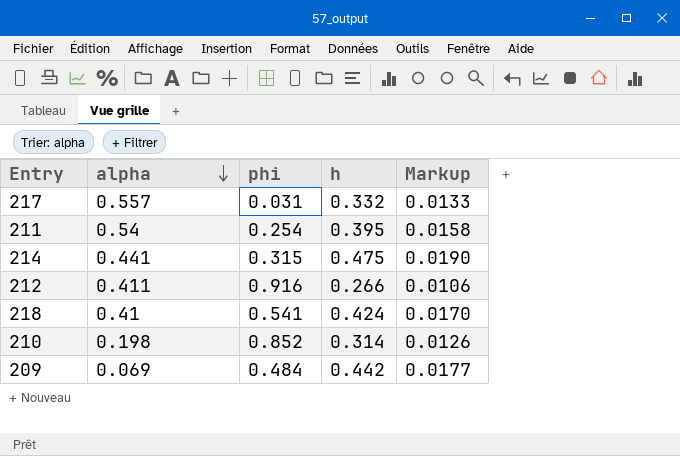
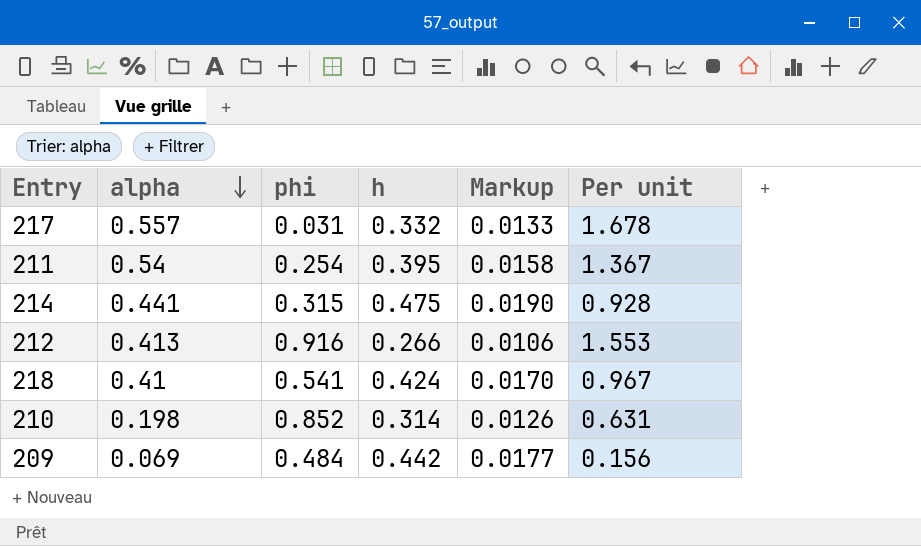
column Per unit | formula: none -> [alpha] / [h]
212 | alpha: 0.411 -> 0.413

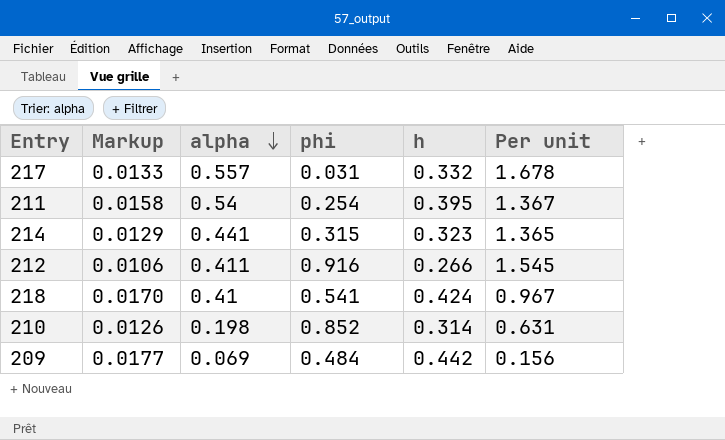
column Markup | position: 5 -> 2
214 | Markup: 0.0190 -> 0.0129
214 | h: 0.475 -> 0.323
214 | Per unit: 0.928 -> 1.365
212 | alpha: 0.413 -> 0.411
212 | Per unit: 1.553 -> 1.545

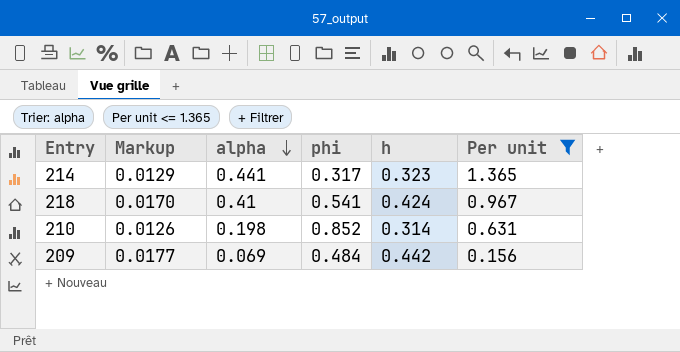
filter: none -> Per unit <= 1.365
214 | phi: 0.315 -> 0.317

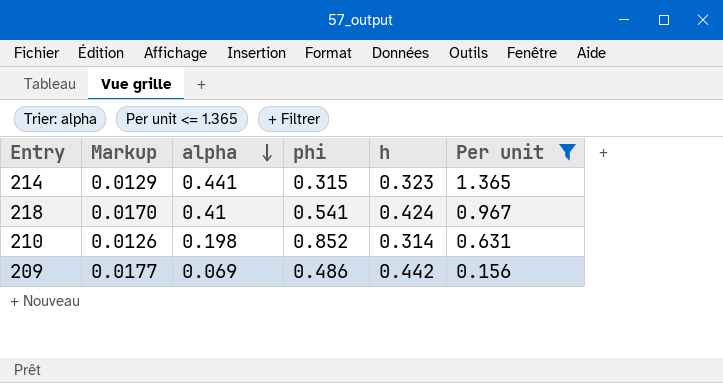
214 | phi: 0.317 -> 0.315
209 | phi: 0.484 -> 0.486

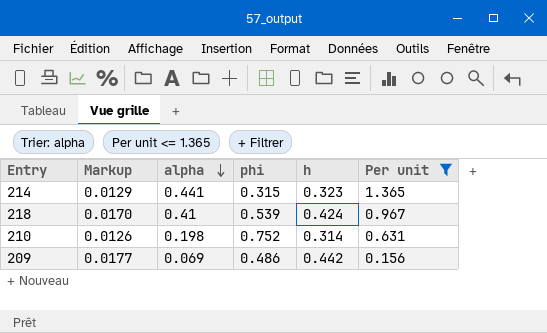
218 | phi: 0.541 -> 0.539
210 | phi: 0.852 -> 0.752

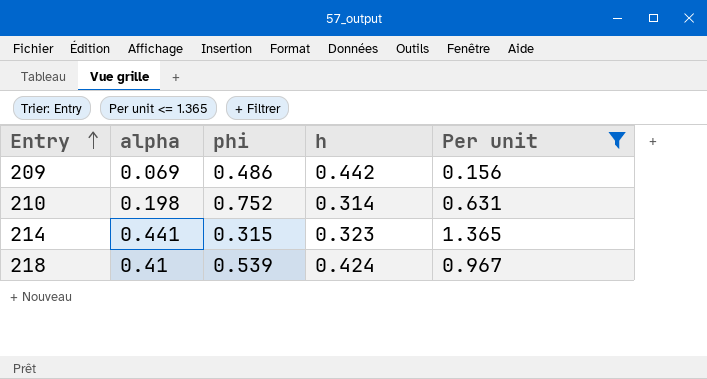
row order: alpha descending -> Entry ascending
column Markup | formula: [h] * 0.04 -> none

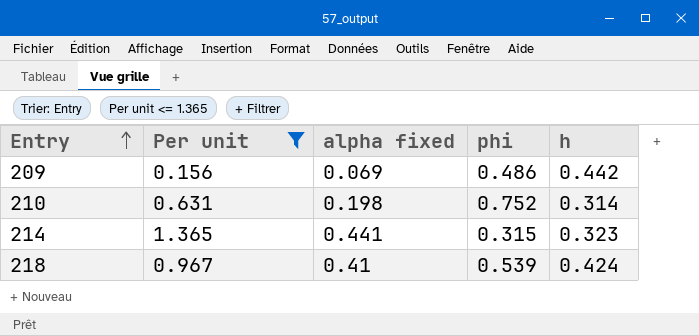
column Per unit | position: 5 -> 2
column name: alpha -> alpha fixed

